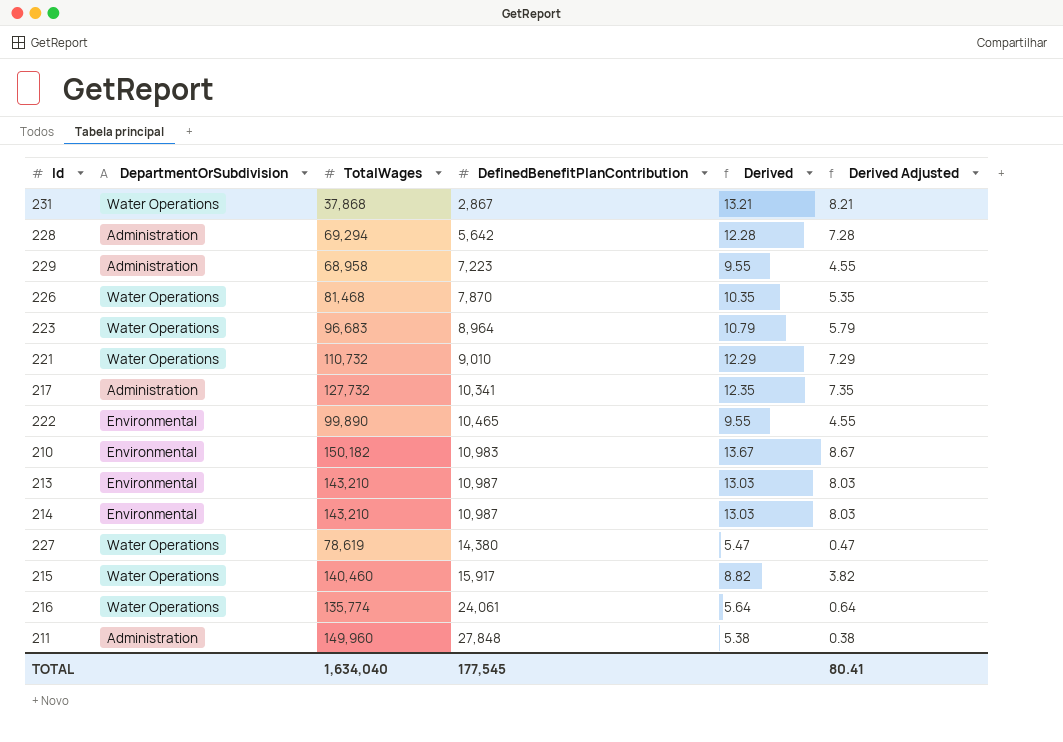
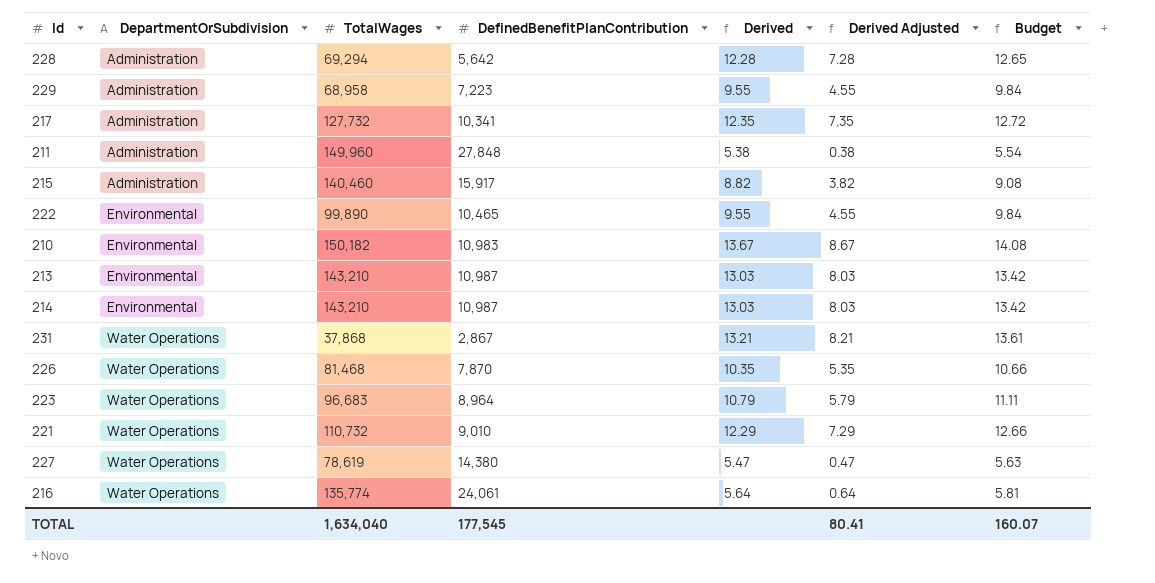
row order: DefinedBenefitPlanContribution ascending -> DepartmentOrSubdivision ascending
column Budget | formula: none -> [Derived] * 1.03
215 | DepartmentOrSubdivision: Water Operations -> Administration

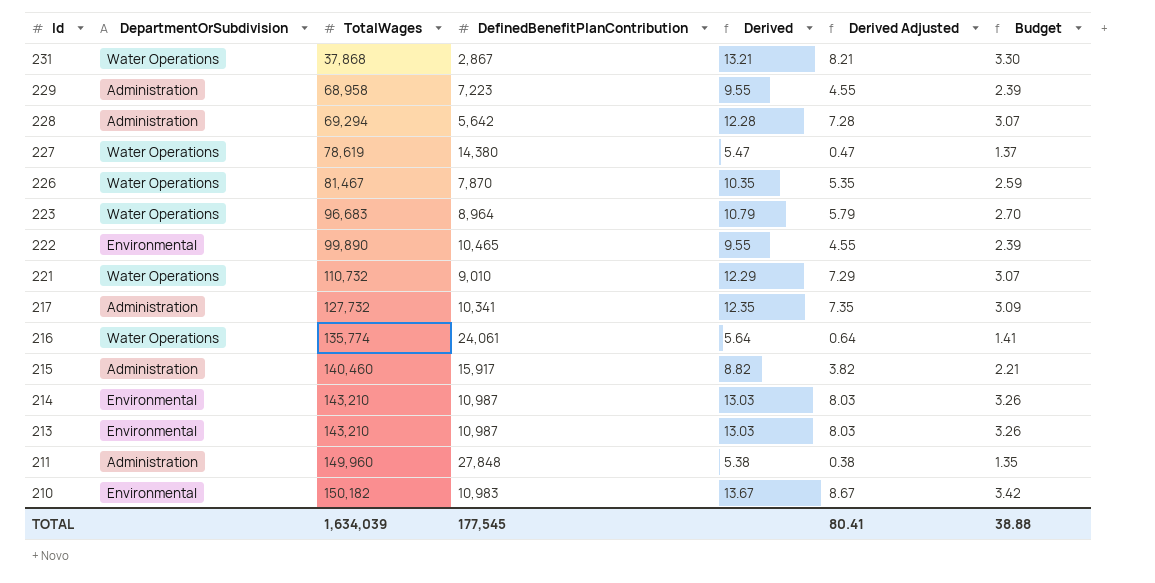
row order: DepartmentOrSubdivision ascending -> Id descending
column Budget | formula: [Derived] * 1.03 -> [Derived] * 0.25
226 | TotalWages: 81,468 -> 81,467
TOTAL | TotalWages: 1,634,040 -> 1,634,039
TOTAL | Budget: 160.07 -> 38.88

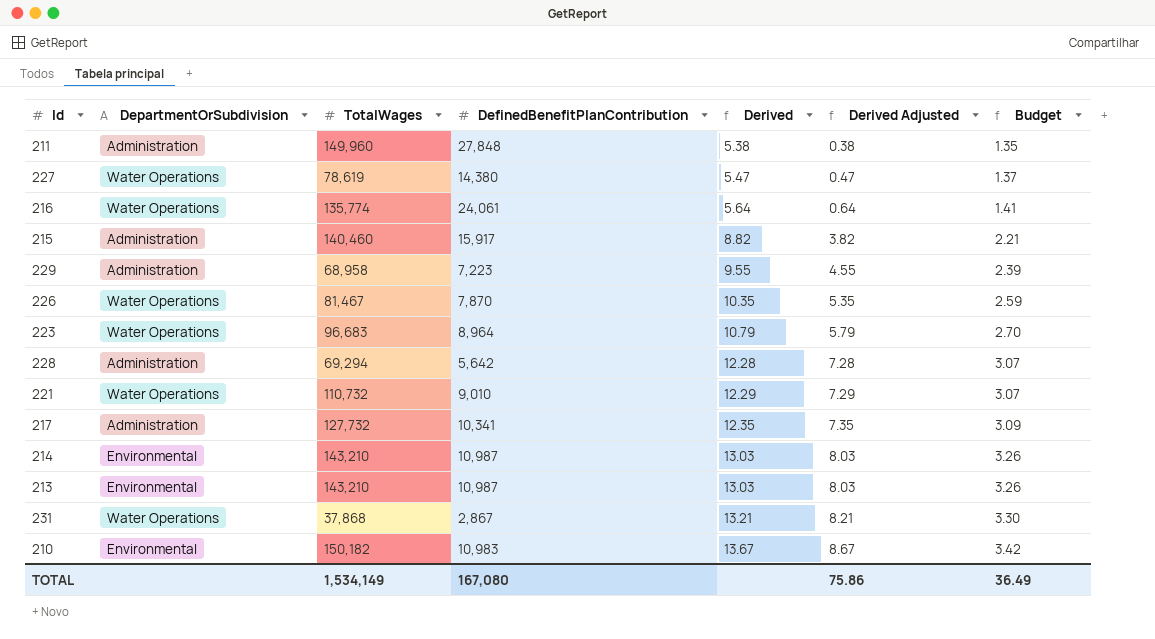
row order: Id descending -> Derived ascending
row 222: Environmental | 99,890 | 10,465 | 9.55 | 4.55 | 2.39 -> none
TOTAL | TotalWages: 1,634,039 -> 1,534,149
TOTAL | DefinedBenefitPlanContribution: 177,545 -> 167,080
TOTAL | Derived Adjusted: 80.41 -> 75.86
TOTAL | Budget: 38.88 -> 36.49

